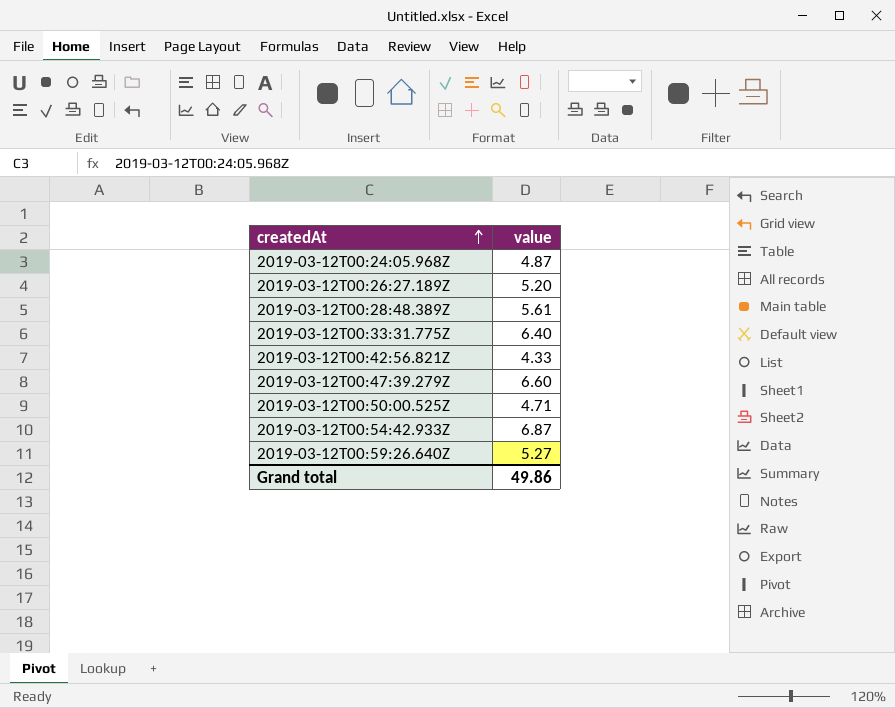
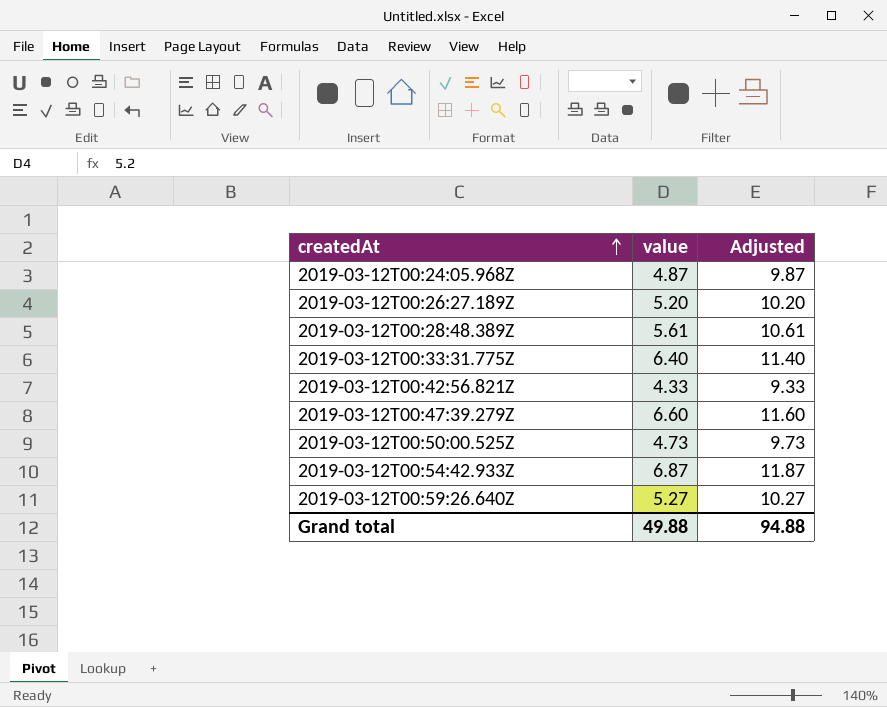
column Adjusted | formula: none -> [value] + 5
2019-03-12T00:50:00.525Z | value: 4.71 -> 4.73
Grand total | value: 49.86 -> 49.88

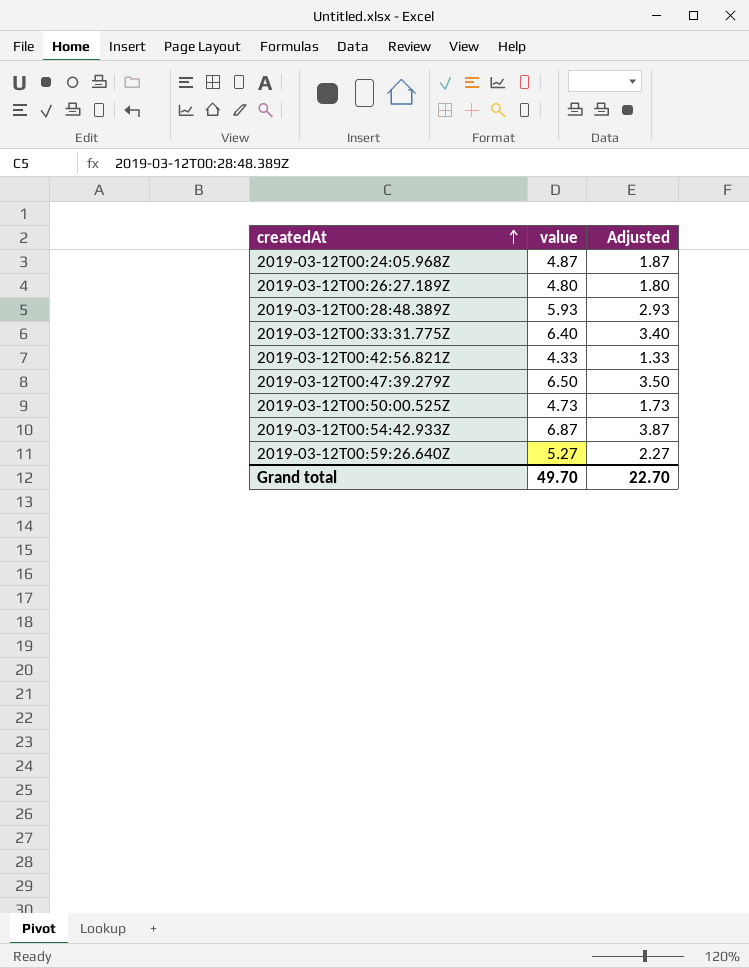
column Adjusted | formula: [value] + 5 -> [value] - 3
2019-03-12T00:26:27.189Z | value: 5.20 -> 4.80
2019-03-12T00:28:48.389Z | value: 5.61 -> 5.93
2019-03-12T00:47:39.279Z | value: 6.60 -> 6.50
Grand total | value: 49.88 -> 49.70
Grand total | Adjusted: 94.88 -> 22.70

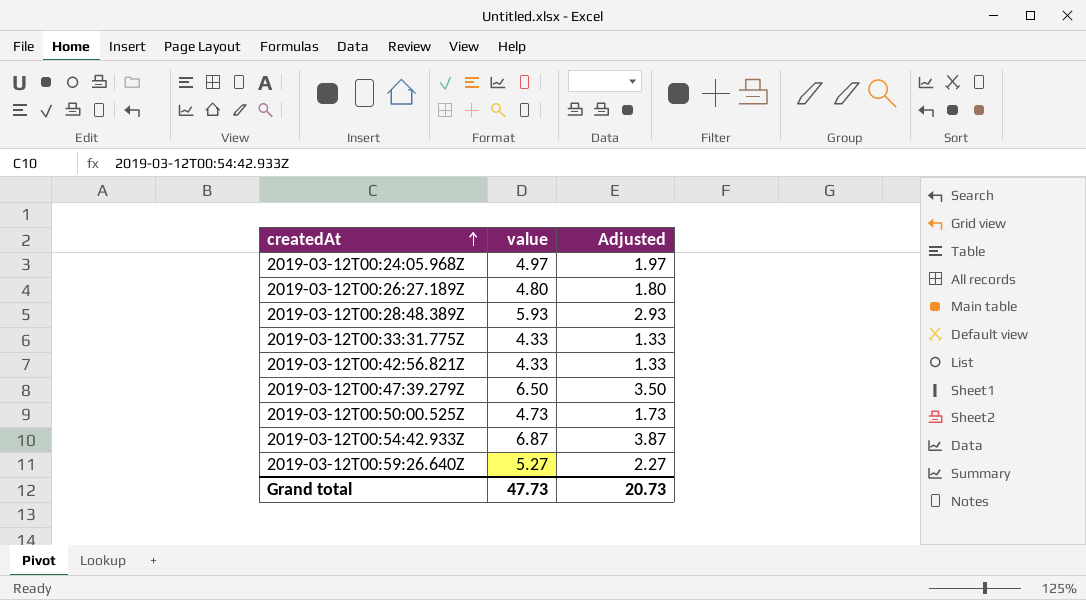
2019-03-12T00:24:05.968Z | value: 4.87 -> 4.97
2019-03-12T00:24:05.968Z | Adjusted: 1.87 -> 1.97
2019-03-12T00:33:31.775Z | value: 6.40 -> 4.33
2019-03-12T00:33:31.775Z | Adjusted: 3.40 -> 1.33
Grand total | value: 49.70 -> 47.73
Grand total | Adjusted: 22.70 -> 20.73

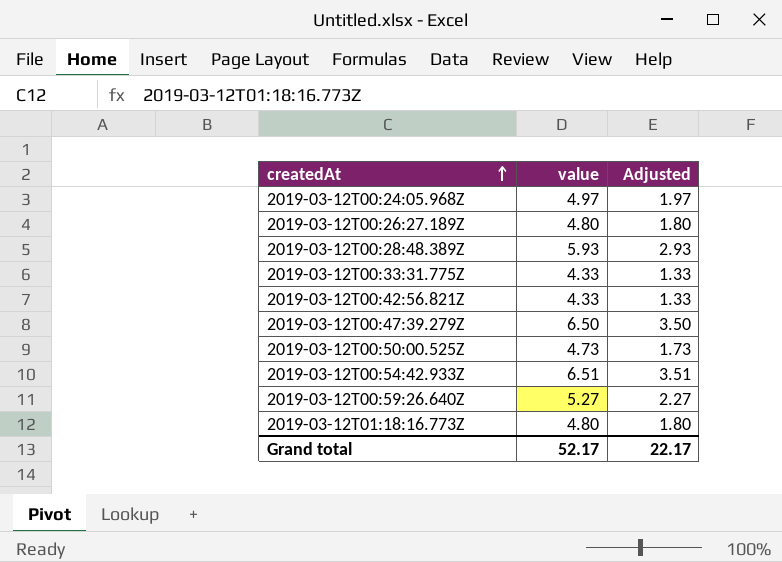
2019-03-12T00:54:42.933Z | value: 6.87 -> 6.51
2019-03-12T00:54:42.933Z | Adjusted: 3.87 -> 3.51
row 2019-03-12T01:18:16.773Z: none -> 4.80 | 1.80
Grand total | value: 47.73 -> 52.17
Grand total | Adjusted: 20.73 -> 22.17

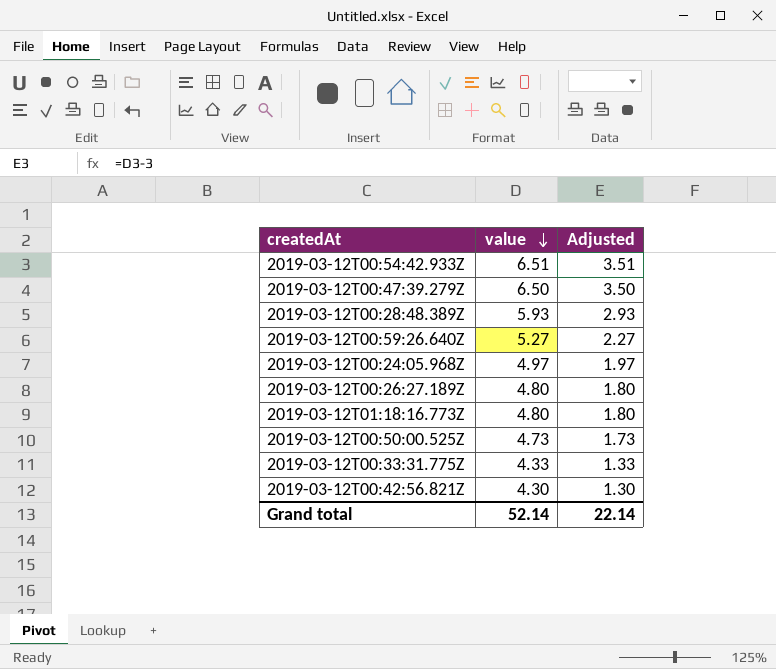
row order: createdAt ascending -> value descending
2019-03-12T00:42:56.821Z | value: 4.33 -> 4.30
2019-03-12T00:42:56.821Z | Adjusted: 1.33 -> 1.30
Grand total | value: 52.17 -> 52.14
Grand total | Adjusted: 22.17 -> 22.14

